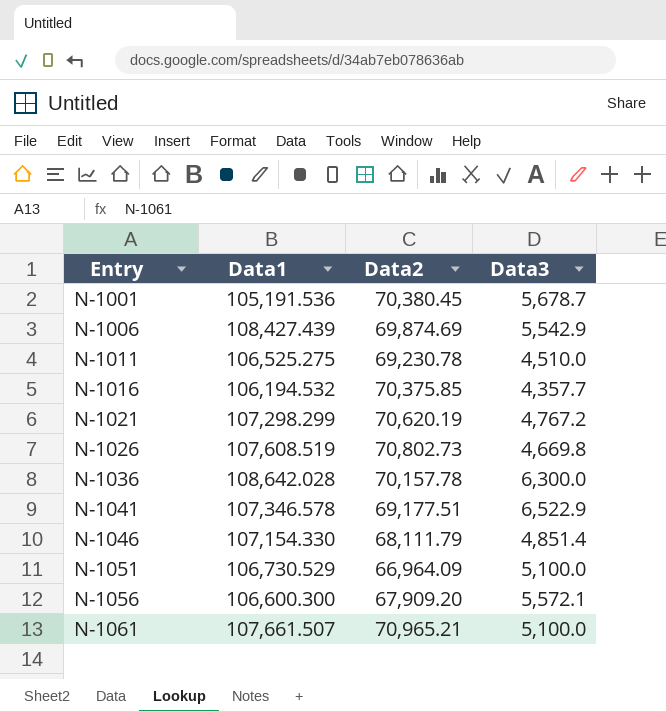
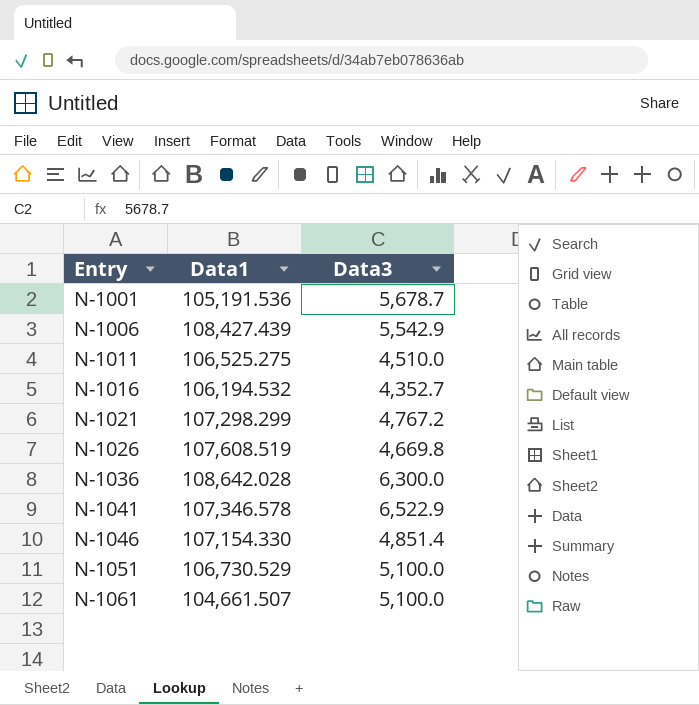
column Data2 | position: 3 -> none
row N-1056: 106,600.300 | 67,909.20 | 5,572.1 -> none
N-1016 | Data3: 4,357.7 -> 4,352.7
N-1061 | Data1: 107,661.507 -> 104,661.507

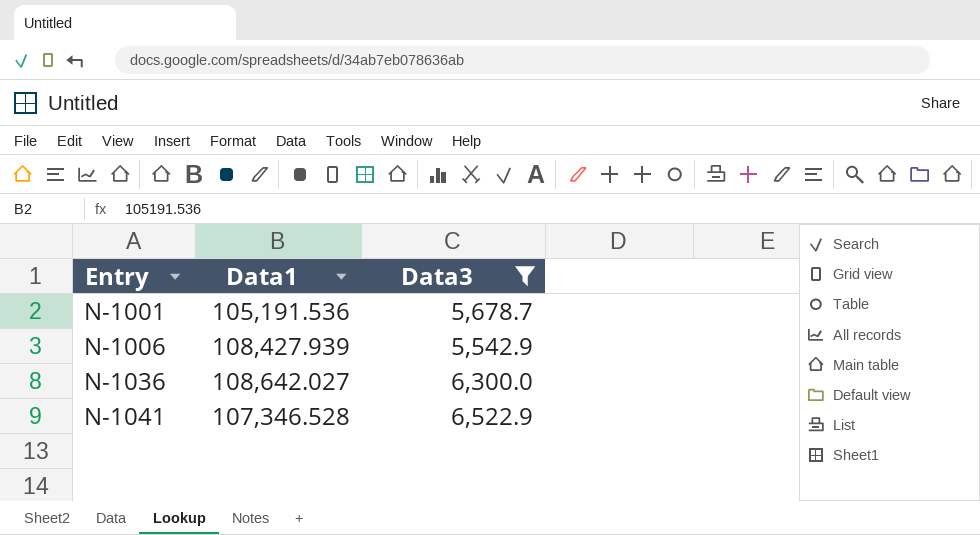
filter: none -> Data3 >= 5,542.9
N-1006 | Data1: 108,427.439 -> 108,427.939
N-1036 | Data1: 108,642.028 -> 108,642.027
N-1041 | Data1: 107,346.578 -> 107,346.528

